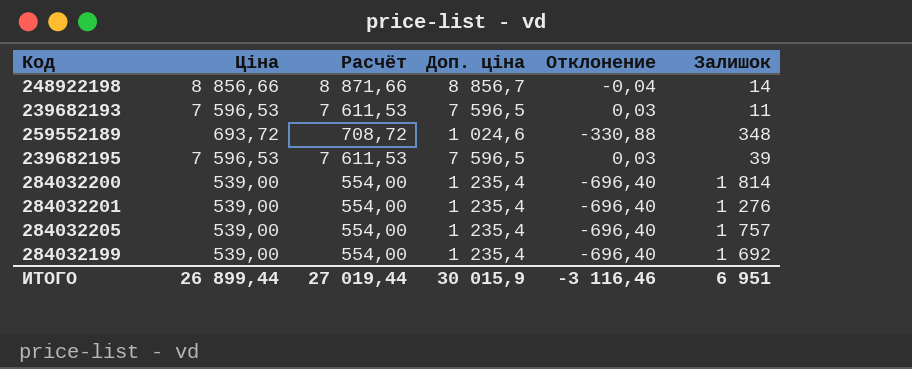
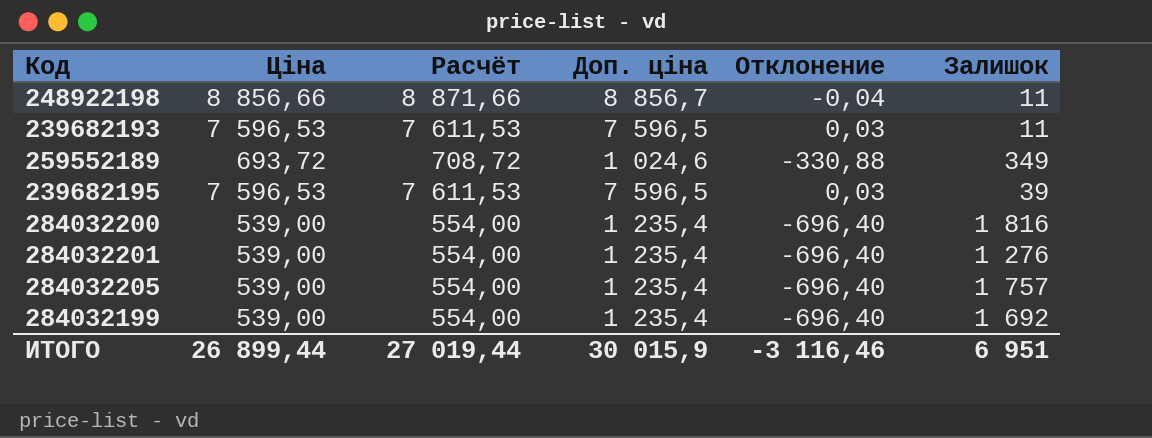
248922198 | Залишок: 14 -> 11
259552189 | Залишок: 348 -> 349
284032200 | Залишок: 1 814 -> 1 816

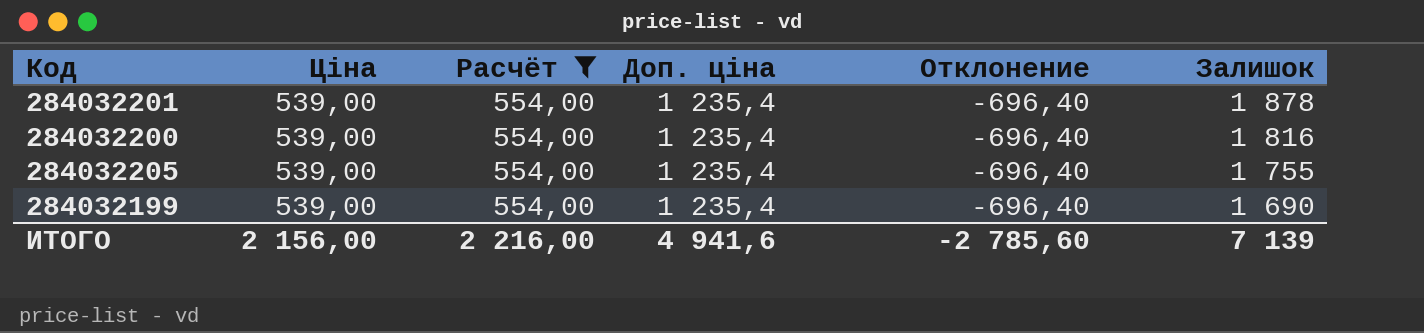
filter: none -> Расчёт = 554,00
row order: none -> Залишок descending
284032201 | Залишок: 1 276 -> 1 878
284032205 | Залишок: 1 757 -> 1 755
284032199 | Залишок: 1 692 -> 1 690
ИТОГО | Ціна: 26 899,44 -> 2 156,00
ИТОГО | Расчёт: 27 019,44 -> 2 216,00
ИТОГО | Доп. ціна: 30 015,9 -> 4 941,6
ИТОГО | Отклонение: -3 116,46 -> -2 785,60
ИТОГО | Залишок: 6 951 -> 7 139

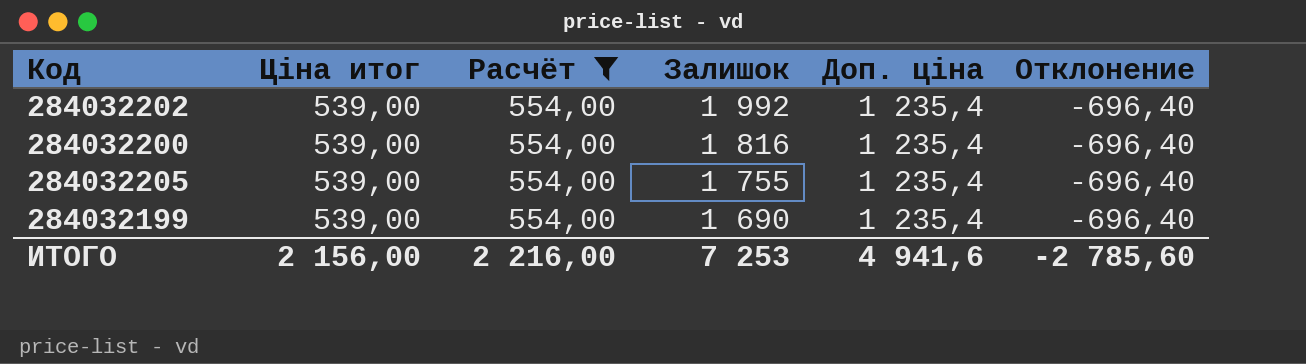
column name: Ціна -> Ціна итог
column Залишок | position: 6 -> 4
row 284032201: 539,00 | 554,00 | 1 235,4 | -696,40 | 1 878 -> none
row 284032202: none -> 539,00 | 554,00 | 1 992 | 1 235,4 | -696,40
ИТОГО | Залишок: 7 139 -> 7 253

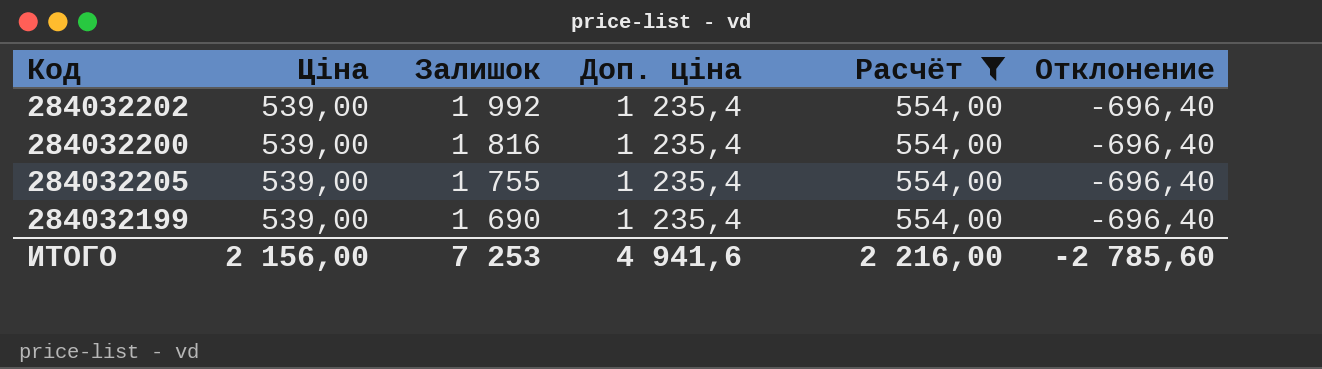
column name: Ціна итог -> Ціна
column Расчёт | position: 3 -> 5

